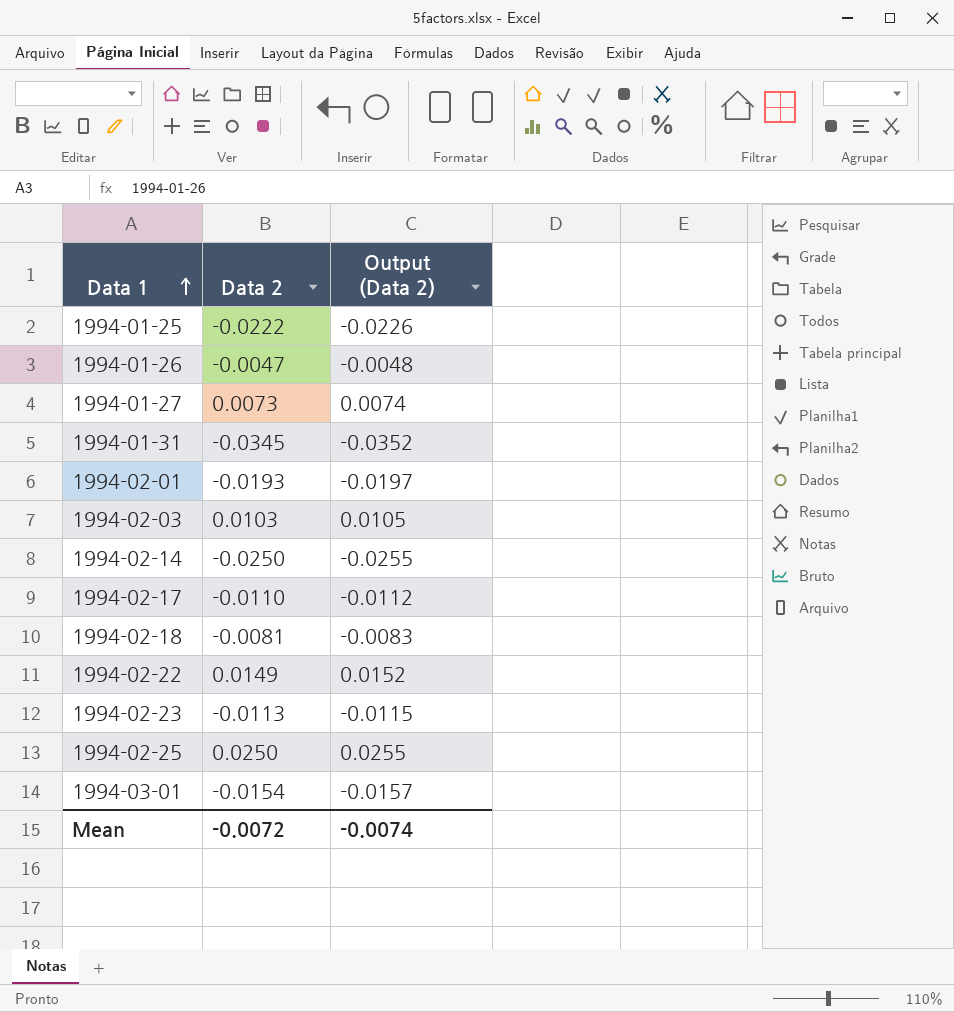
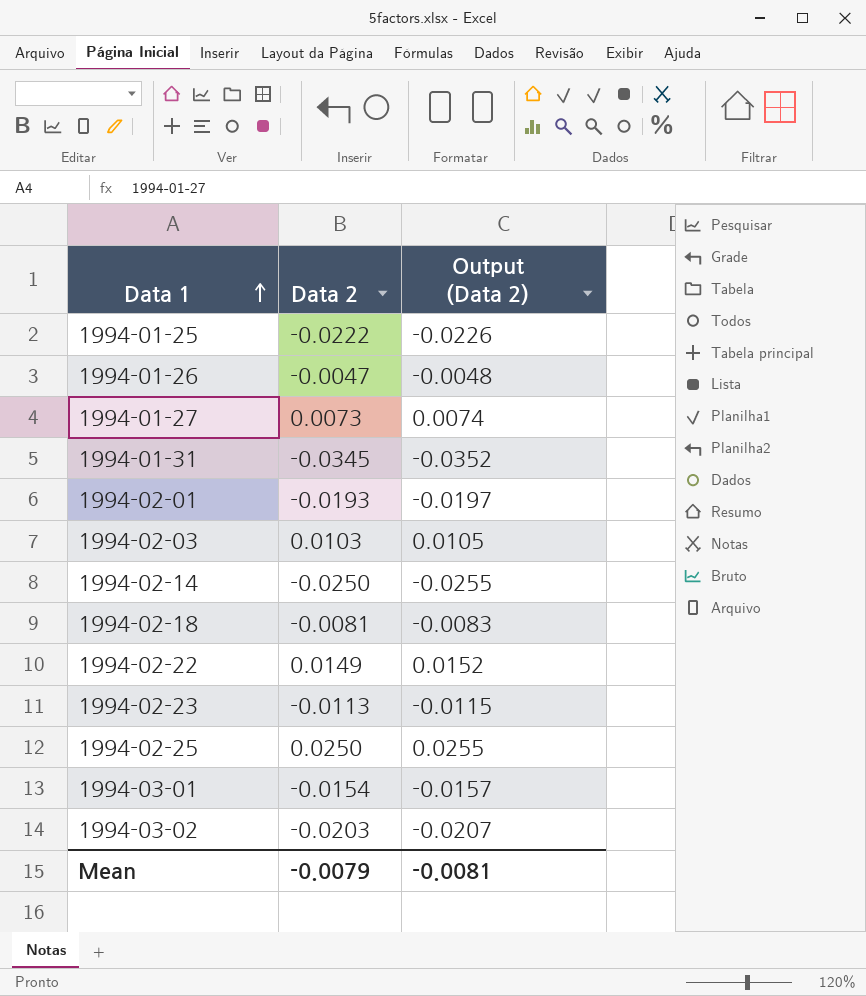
row 1994-02-17: -0.0110 | -0.0112 -> none
row 1994-03-02: none -> -0.0203 | -0.0207
Mean | Data 2: -0.0072 -> -0.0079
Mean | Output (Data 2): -0.0074 -> -0.0081

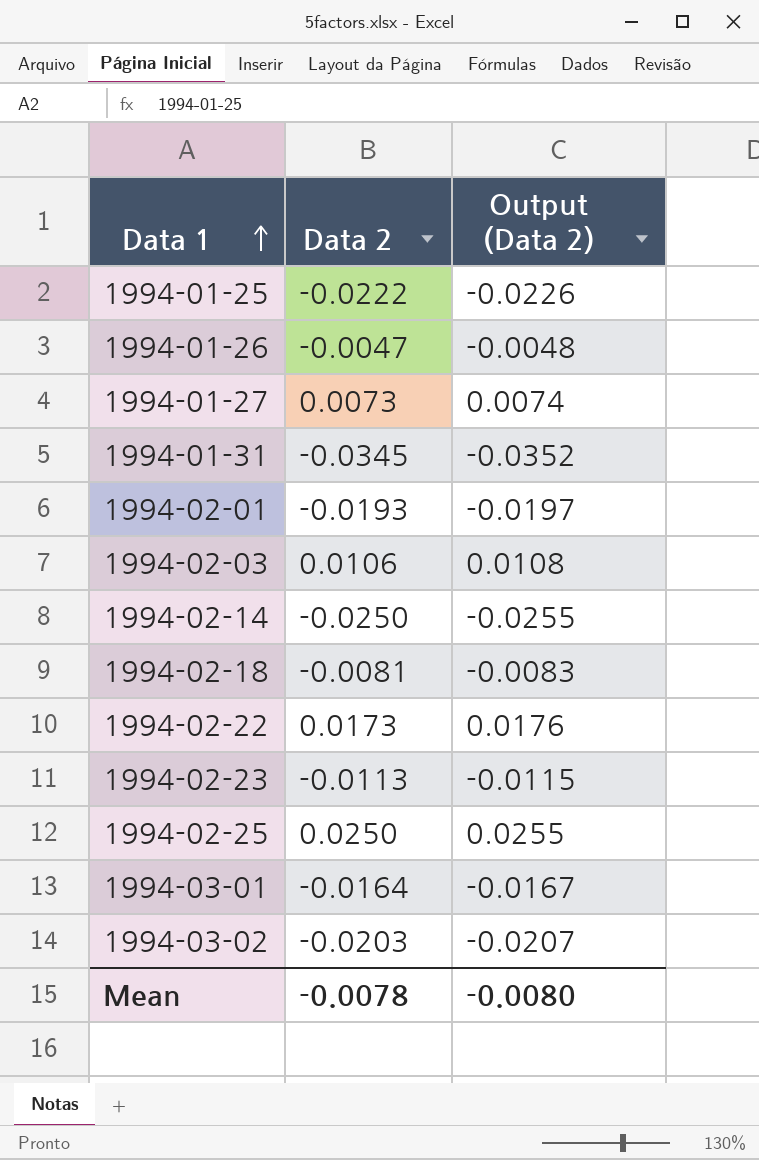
1994-02-03 | Data 2: 0.0103 -> 0.0106
1994-02-03 | Output (Data 2): 0.0105 -> 0.0108
1994-02-22 | Data 2: 0.0149 -> 0.0173
1994-02-22 | Output (Data 2): 0.0152 -> 0.0176
1994-03-01 | Data 2: -0.0154 -> -0.0164
1994-03-01 | Output (Data 2): -0.0157 -> -0.0167
Mean | Data 2: -0.0079 -> -0.0078
Mean | Output (Data 2): -0.0081 -> -0.0080

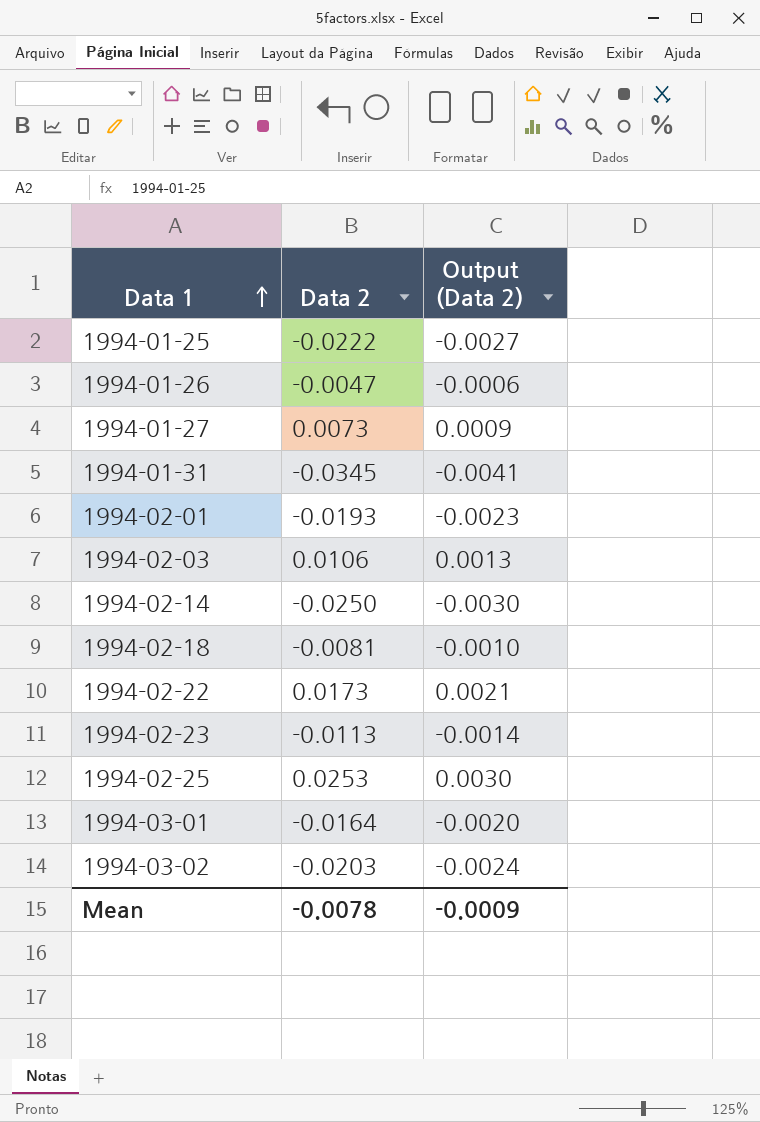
column Output (Data 2) | formula: [Data 2] * 1.02 -> [Data 2] * 0.12
1994-02-25 | Data 2: 0.0250 -> 0.0253
Mean | Output (Data 2): -0.0080 -> -0.0009

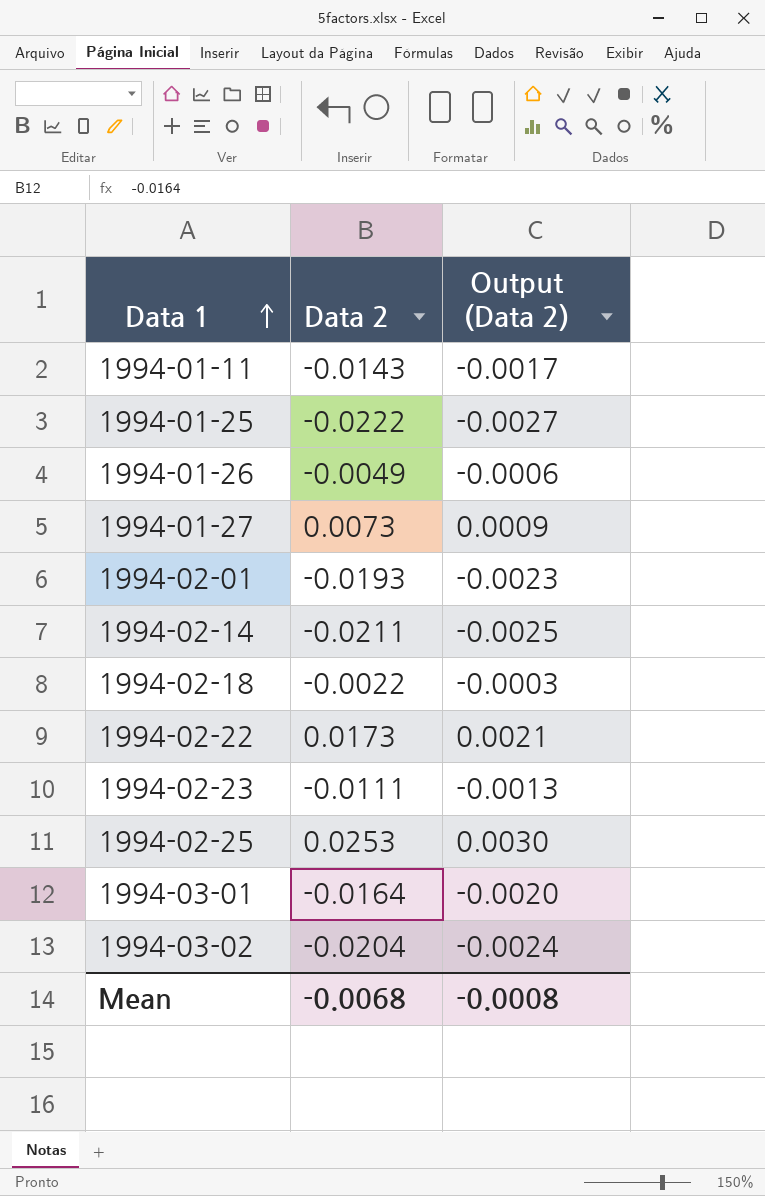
row 1994-01-31: -0.0345 | -0.0041 -> none
row 1994-02-03: 0.0106 | 0.0013 -> none
row 1994-01-11: none -> -0.0143 | -0.0017
1994-01-26 | Data 2: -0.0047 -> -0.0049
1994-02-14 | Data 2: -0.0250 -> -0.0211
1994-02-14 | Output (Data 2): -0.0030 -> -0.0025
1994-02-18 | Data 2: -0.0081 -> -0.0022
1994-02-18 | Output (Data 2): -0.0010 -> -0.0003
1994-02-23 | Data 2: -0.0113 -> -0.0111
1994-02-23 | Output (Data 2): -0.0014 -> -0.0013
1994-03-02 | Data 2: -0.0203 -> -0.0204
Mean | Data 2: -0.0078 -> -0.0068
Mean | Output (Data 2): -0.0009 -> -0.0008

